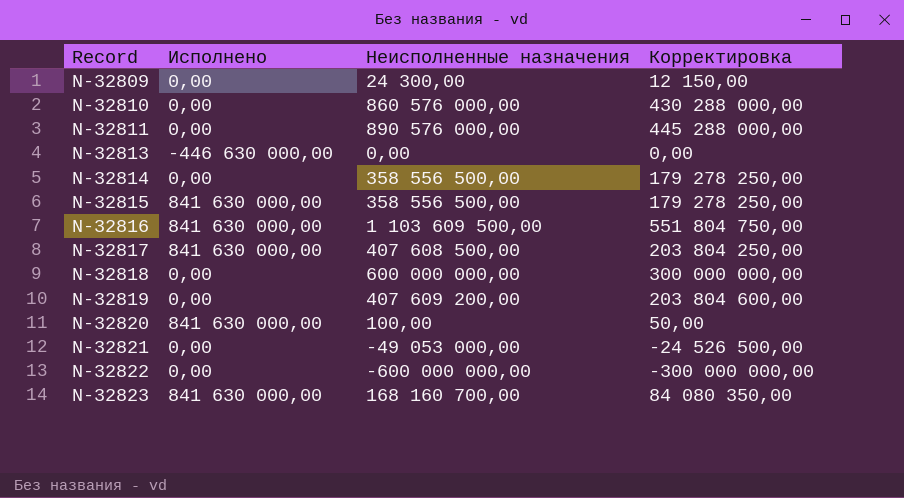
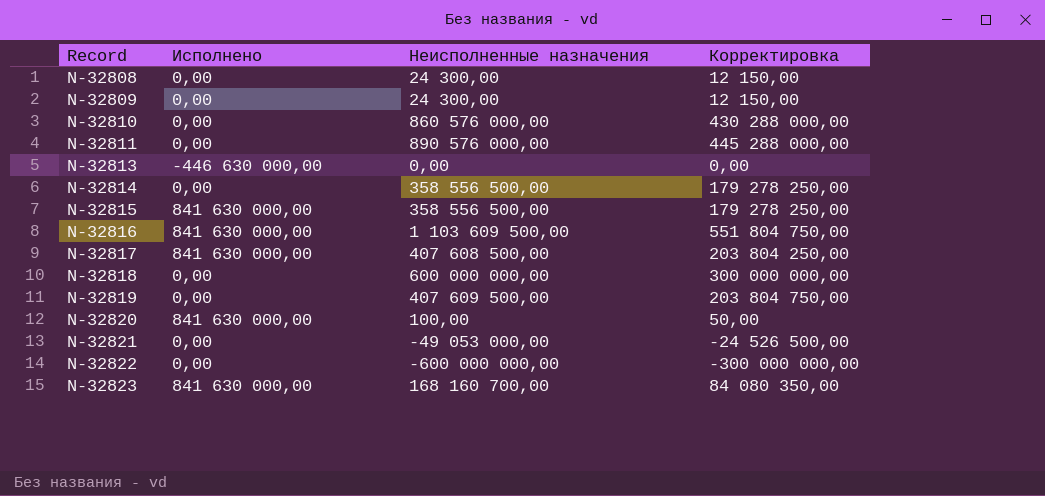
row N-32808: none -> 0,00 | 24 300,00 | 12 150,00
N-32819 | Неисполненные назначения: 407 609 200,00 -> 407 609 500,00
N-32819 | Корректировка: 203 804 600,00 -> 203 804 750,00

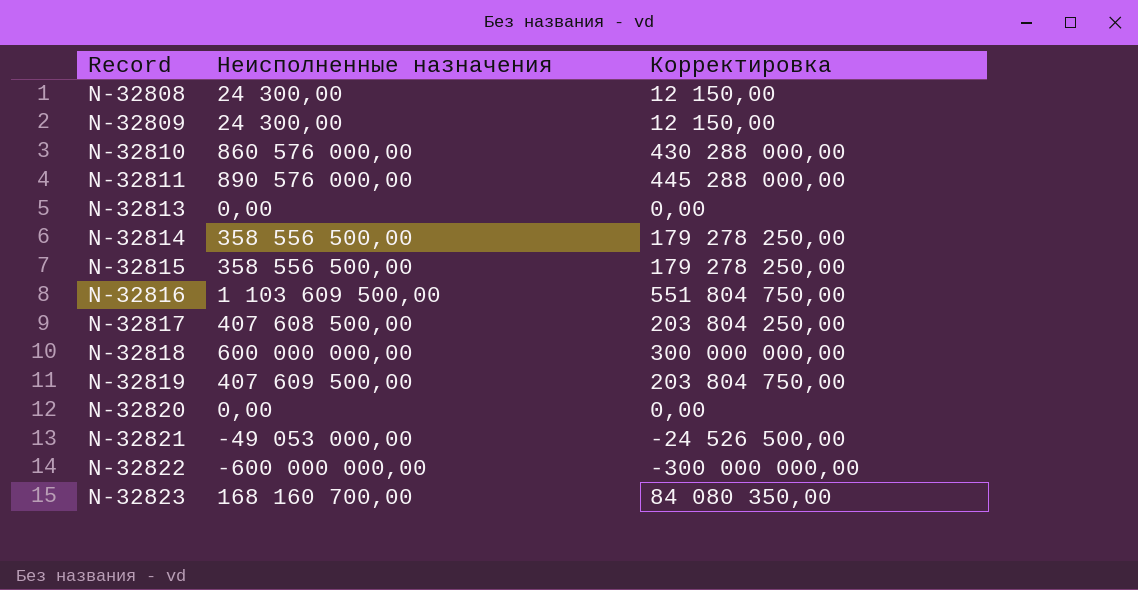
column Исполнено | position: 2 -> none
N-32820 | Неисполненные назначения: 100,00 -> 0,00
N-32820 | Корректировка: 50,00 -> 0,00

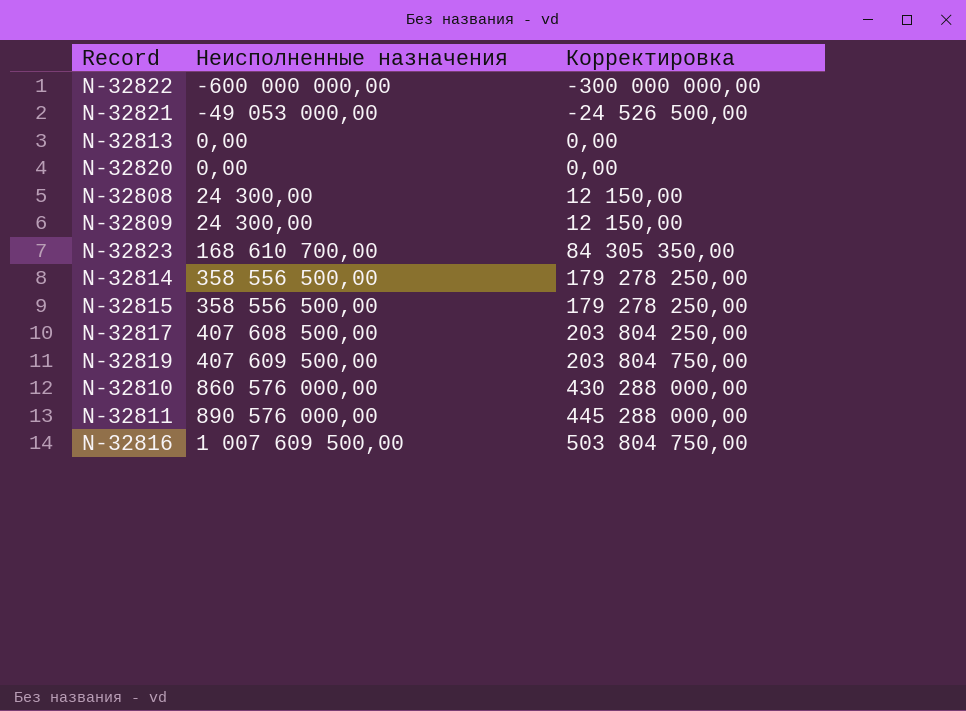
row order: Record ascending -> Неисполненные назначения ascending
row N-32818: 600 000 000,00 | 300 000 000,00 -> none
N-32823 | Неисполненные назначения: 168 160 700,00 -> 168 610 700,00
N-32823 | Корректировка: 84 080 350,00 -> 84 305 350,00
N-32816 | Неисполненные назначения: 1 103 609 500,00 -> 1 007 609 500,00
N-32816 | Корректировка: 551 804 750,00 -> 503 804 750,00

